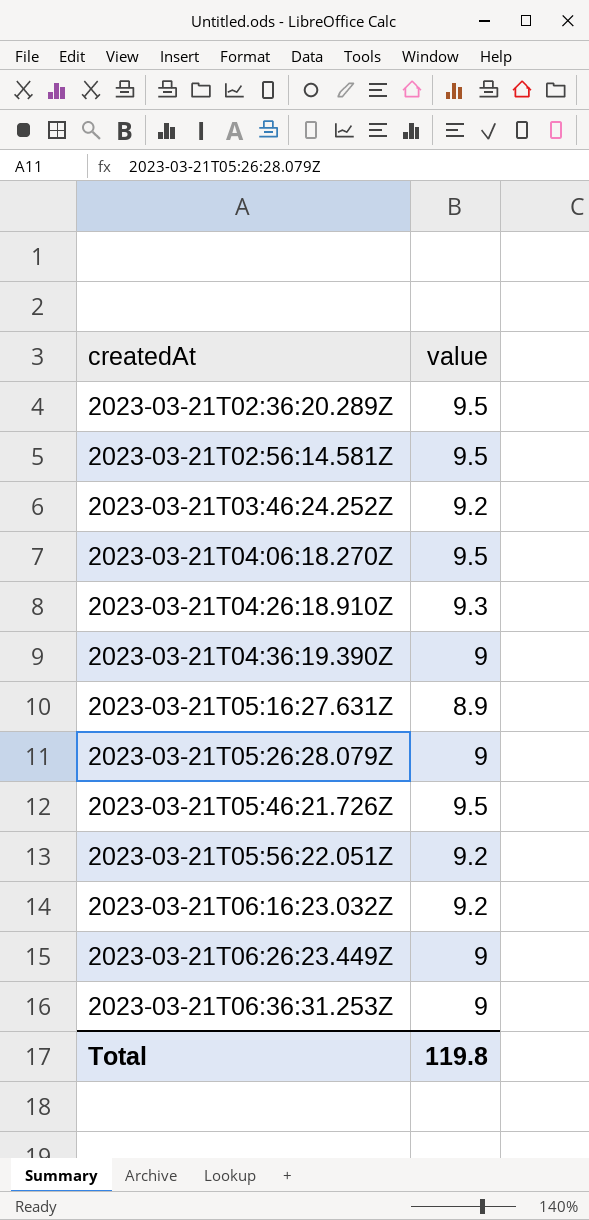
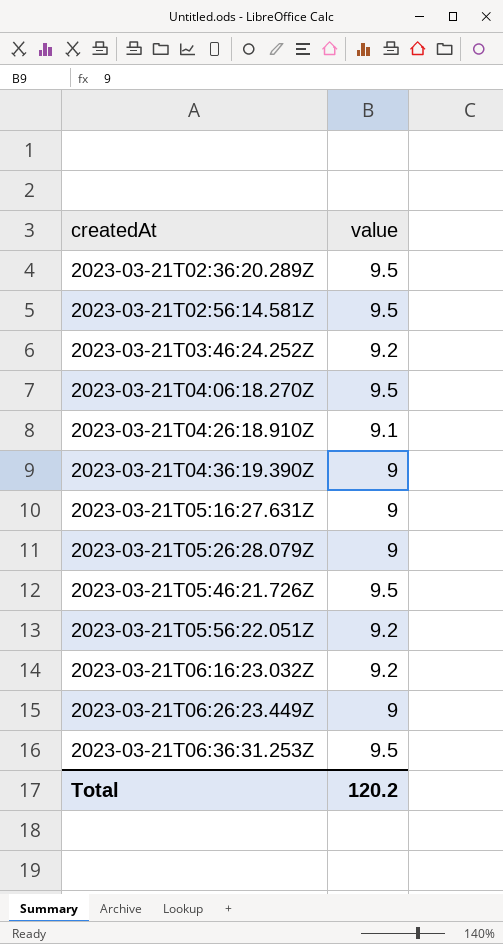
2023-03-21T04:26:18.910Z | value: 9.3 -> 9.1
2023-03-21T05:16:27.631Z | value: 8.9 -> 9
2023-03-21T06:36:31.253Z | value: 9 -> 9.5
Total | value: 119.8 -> 120.2

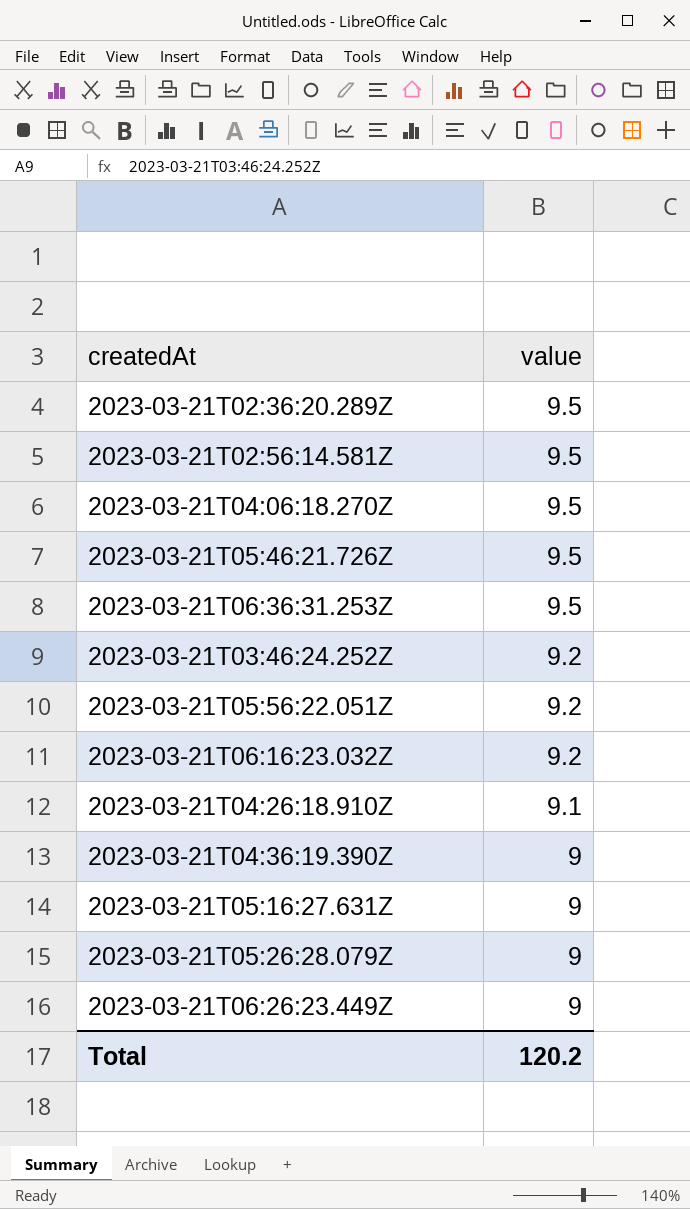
row order: createdAt ascending -> value descending

